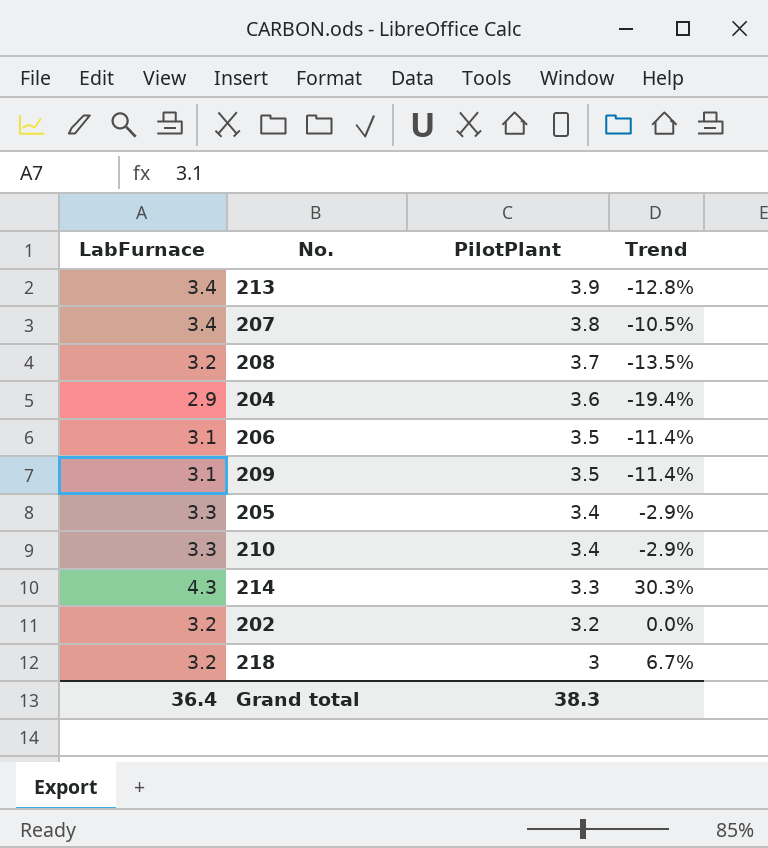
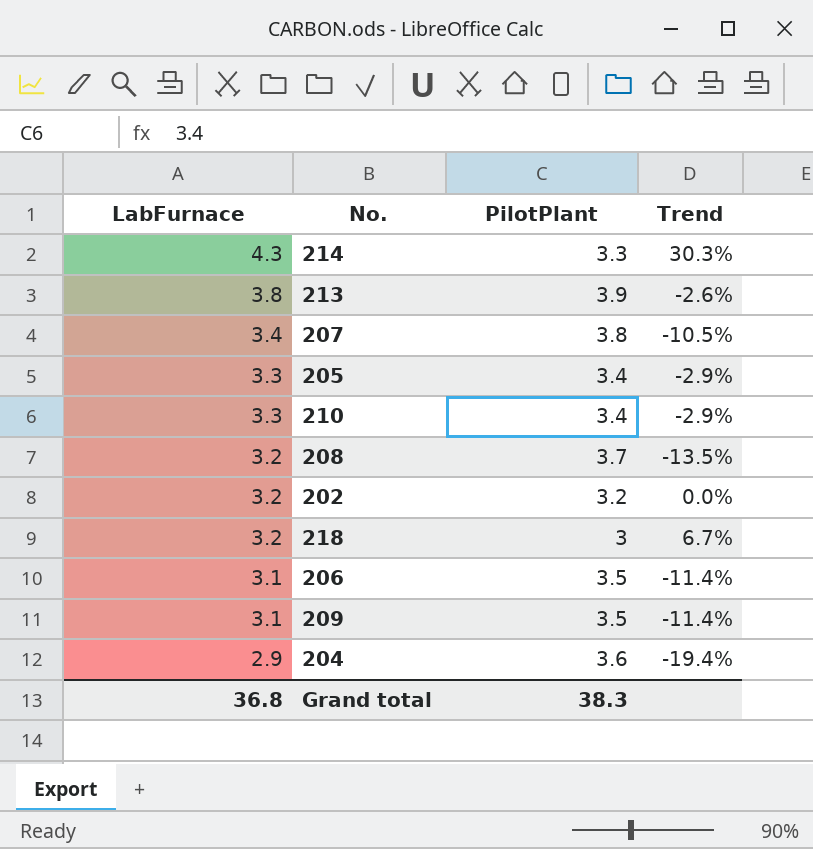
row order: PilotPlant descending -> LabFurnace descending
213 | LabFurnace: 3.4 -> 3.8
213 | Trend: -12.8% -> -2.6%
Grand total | LabFurnace: 36.4 -> 36.8

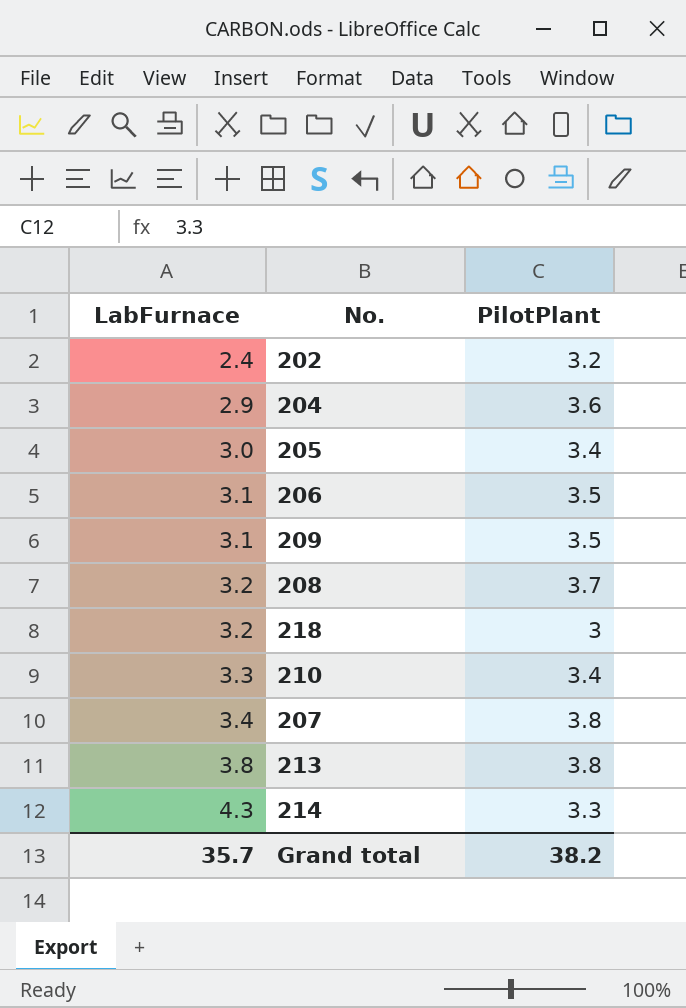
row order: LabFurnace descending -> LabFurnace ascending
column Trend | formula: ([LabFurnace] - [PilotPlant]) / [PilotPlant] -> none
202 | LabFurnace: 3.2 -> 2.4
205 | LabFurnace: 3.3 -> 3.0
213 | PilotPlant: 3.9 -> 3.8
Grand total | LabFurnace: 36.8 -> 35.7
Grand total | PilotPlant: 38.3 -> 38.2

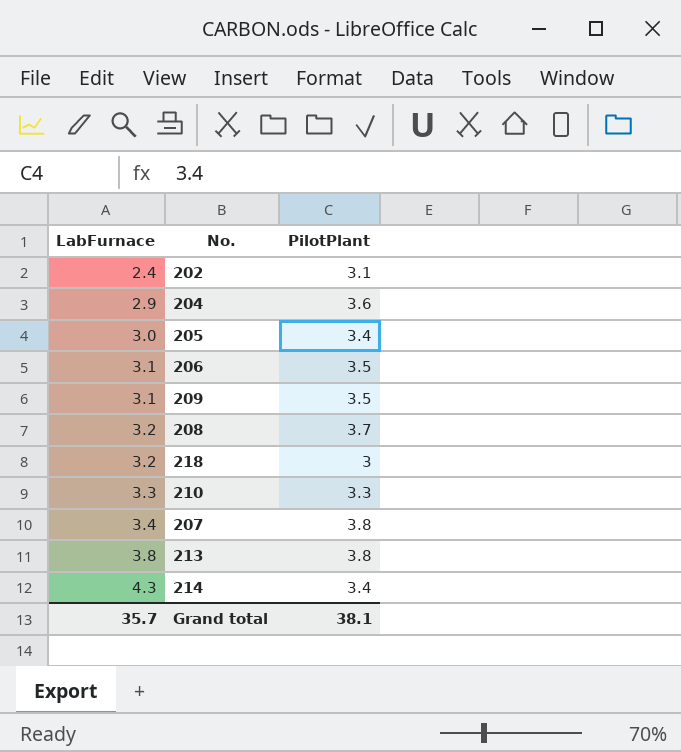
202 | PilotPlant: 3.2 -> 3.1
210 | PilotPlant: 3.4 -> 3.3
214 | PilotPlant: 3.3 -> 3.4
Grand total | PilotPlant: 38.2 -> 38.1

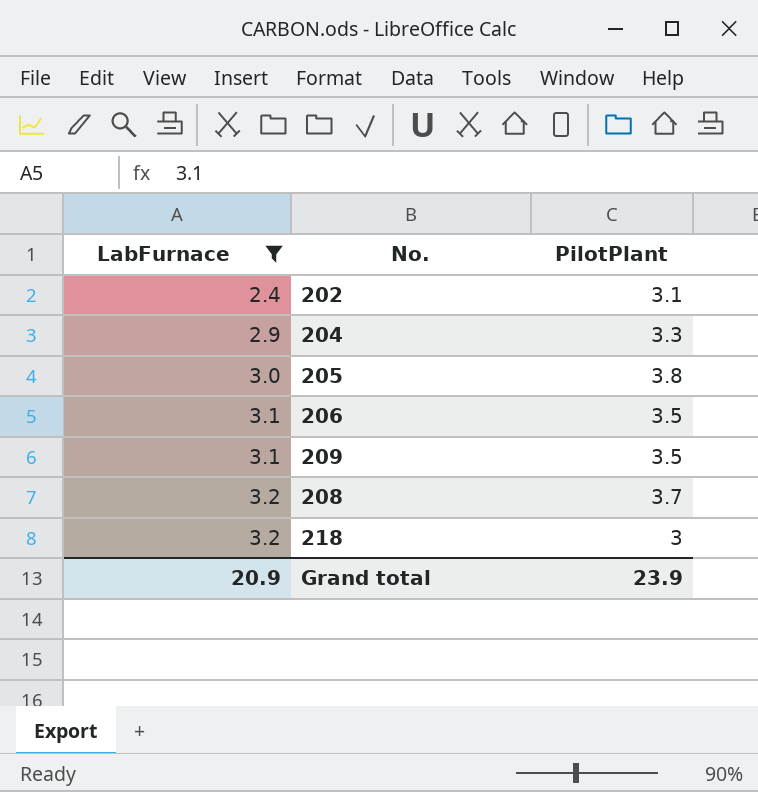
filter: none -> LabFurnace <= 3.2
204 | PilotPlant: 3.6 -> 3.3
205 | PilotPlant: 3.4 -> 3.8
Grand total | LabFurnace: 35.7 -> 20.9
Grand total | PilotPlant: 38.1 -> 23.9

